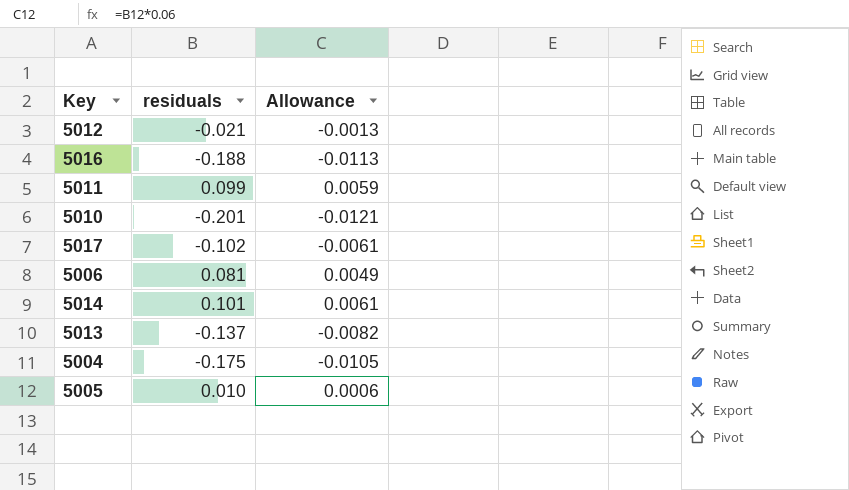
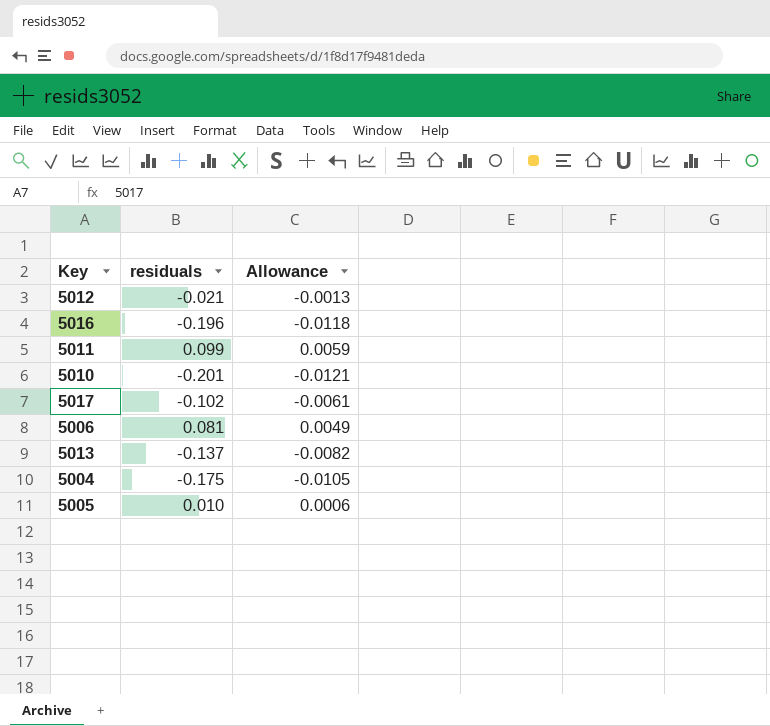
row 5014: 0.101 | 0.0061 -> none
5016 | residuals: -0.188 -> -0.196
5016 | Allowance: -0.0113 -> -0.0118

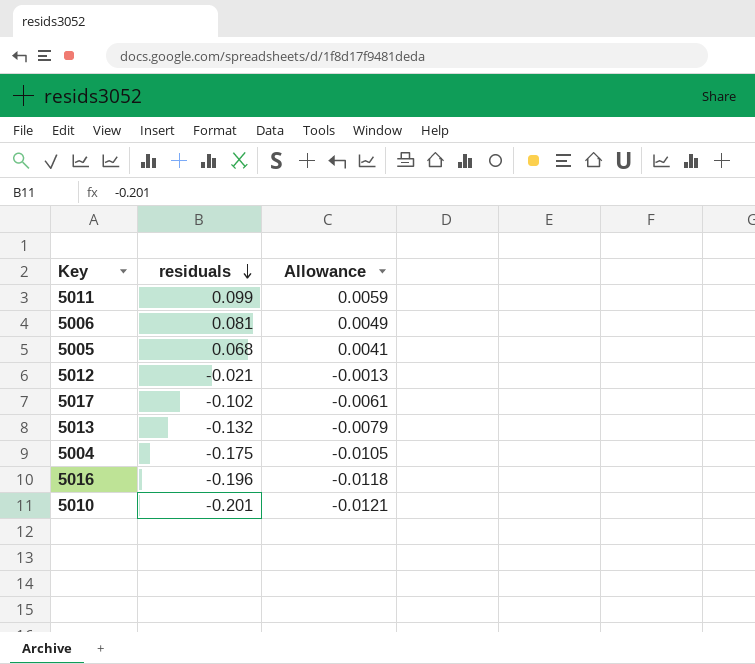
row order: none -> residuals descending
5005 | residuals: 0.010 -> 0.068
5005 | Allowance: 0.0006 -> 0.0041
5013 | residuals: -0.137 -> -0.132
5013 | Allowance: -0.0082 -> -0.0079

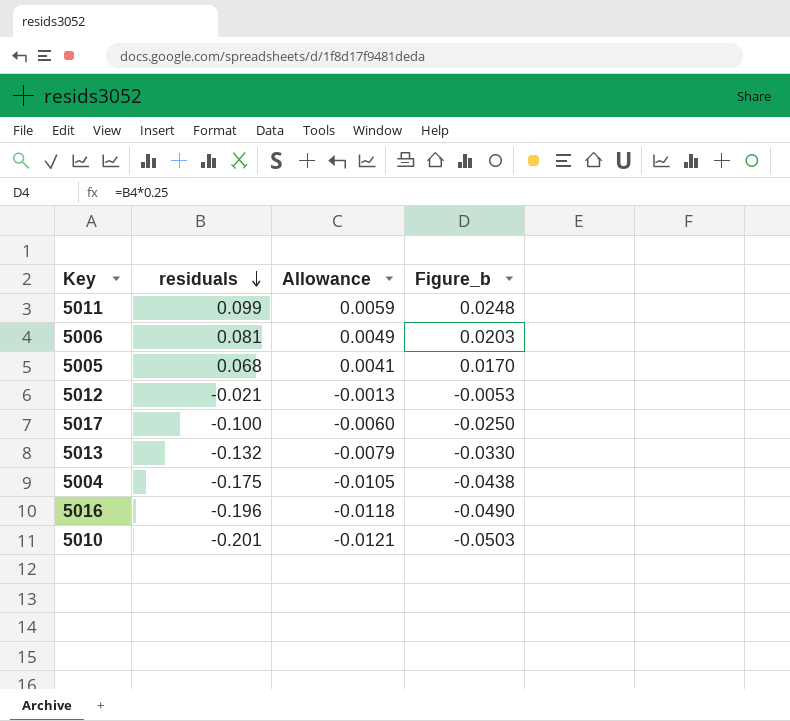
column Figure_b | formula: none -> [residuals] * 0.25
5017 | residuals: -0.102 -> -0.100
5017 | Allowance: -0.0061 -> -0.0060

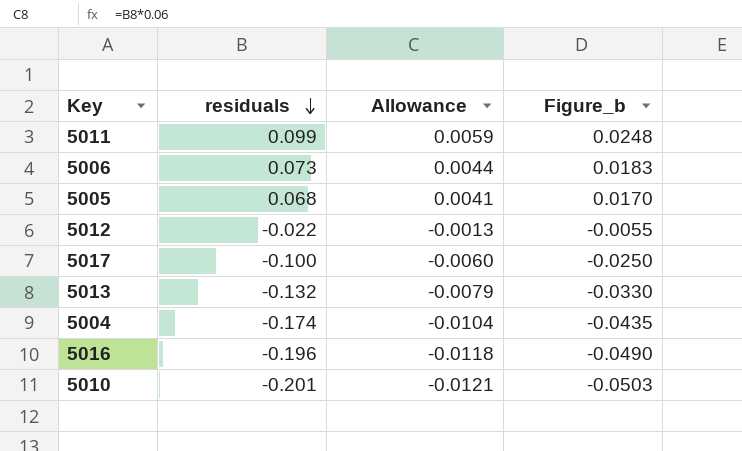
5006 | residuals: 0.081 -> 0.073
5006 | Allowance: 0.0049 -> 0.0044
5006 | Figure_b: 0.0203 -> 0.0183
5012 | residuals: -0.021 -> -0.022
5012 | Figure_b: -0.0053 -> -0.0055
5004 | residuals: -0.175 -> -0.174
5004 | Allowance: -0.0105 -> -0.0104
5004 | Figure_b: -0.0438 -> -0.0435

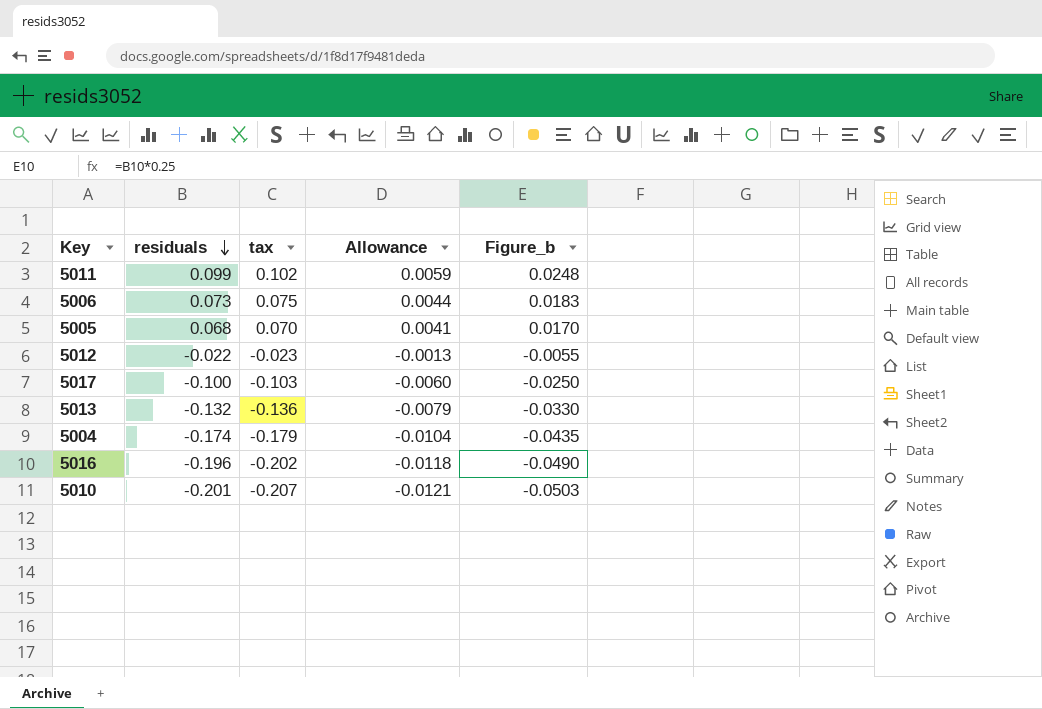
column tax | formula: none -> [residuals] * 1.03

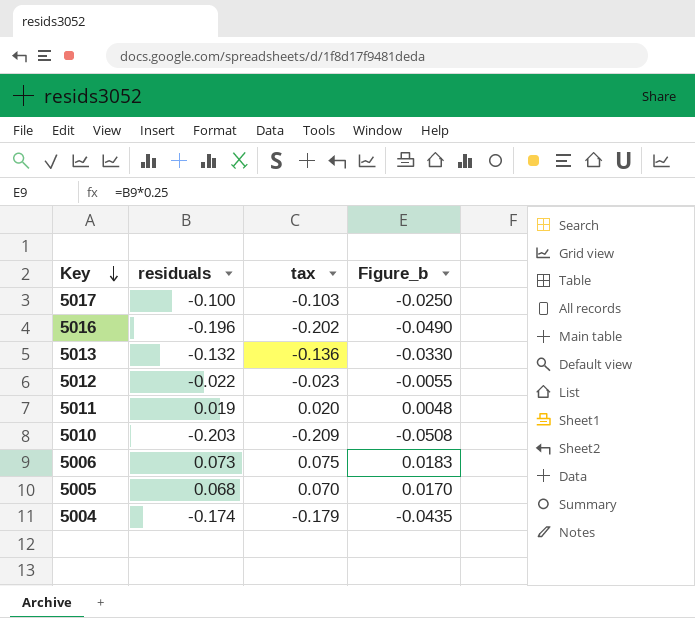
row order: residuals descending -> Key descending
column Allowance | formula: [residuals] * 0.06 -> none
5011 | residuals: 0.099 -> 0.019
5011 | tax: 0.102 -> 0.020
5011 | Figure_b: 0.0248 -> 0.0048
5010 | residuals: -0.201 -> -0.203
5010 | tax: -0.207 -> -0.209
5010 | Figure_b: -0.0503 -> -0.0508

